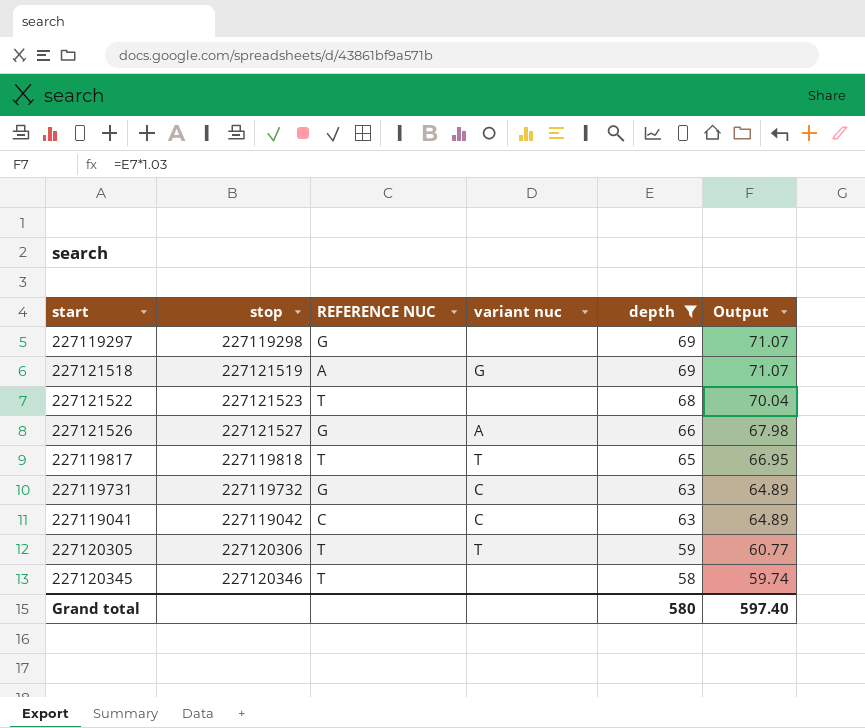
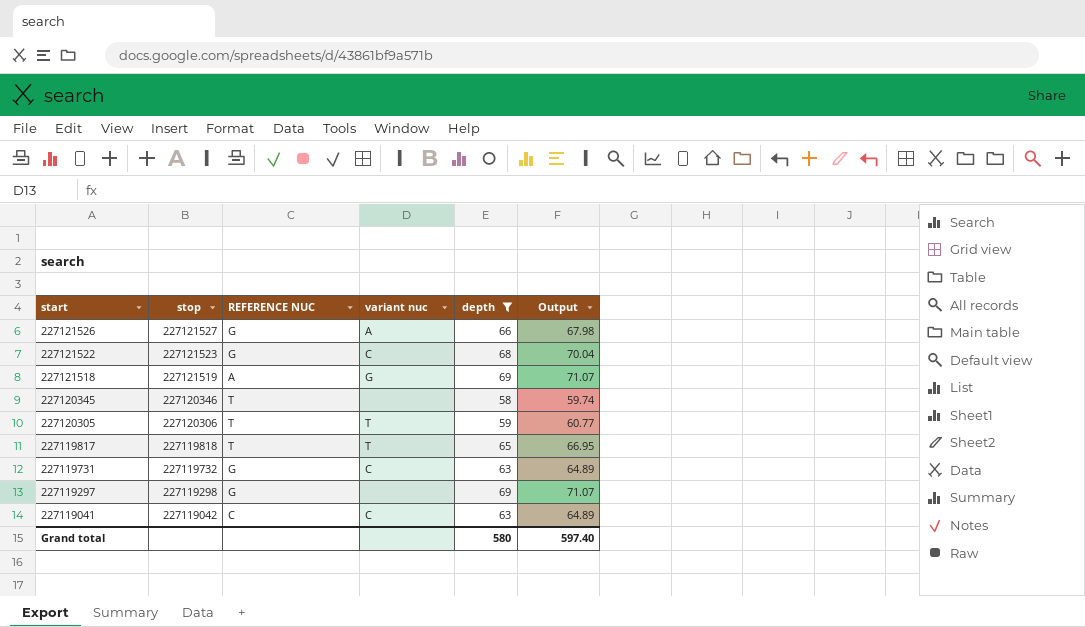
row order: depth descending -> start descending
227121522 | REFERENCE NUC: T -> G
227121522 | variant nuc: none -> C

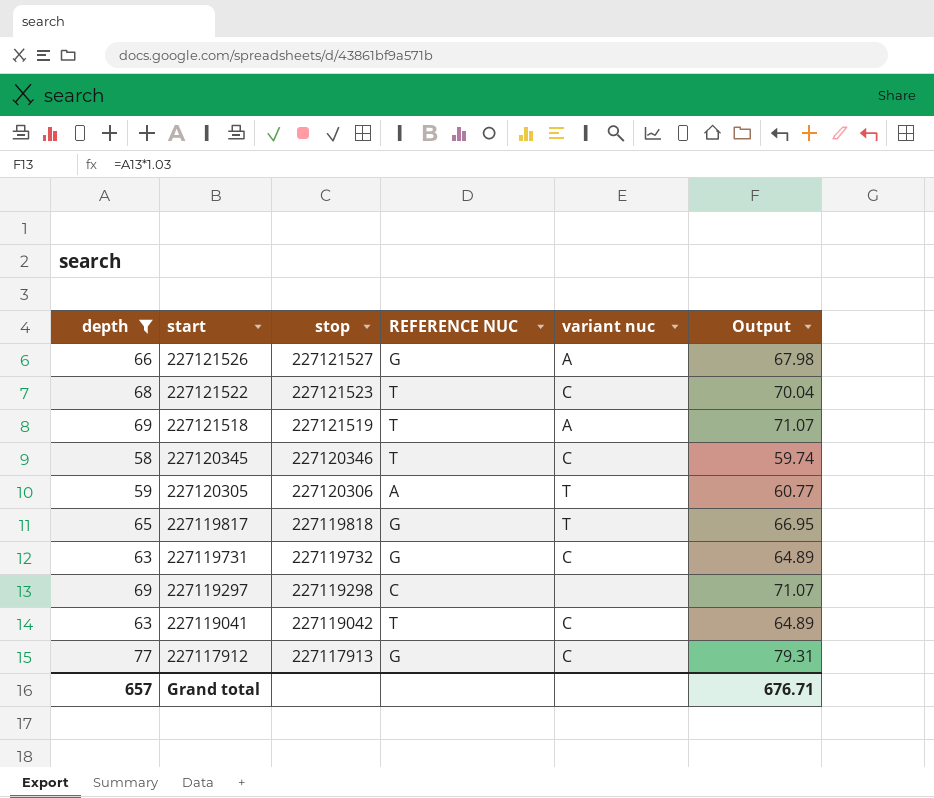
column depth | position: 5 -> 1
227121522 | REFERENCE NUC: G -> T
227121518 | REFERENCE NUC: A -> T
227121518 | variant nuc: G -> A
227120345 | variant nuc: none -> C
227120305 | REFERENCE NUC: T -> A
227119817 | REFERENCE NUC: T -> G
227119297 | REFERENCE NUC: G -> C
227119041 | REFERENCE NUC: C -> T
row 227117912: none -> 77 | 227117913 | G | C | 79.31
Grand total | depth: 580 -> 657
Grand total | Output: 597.40 -> 676.71

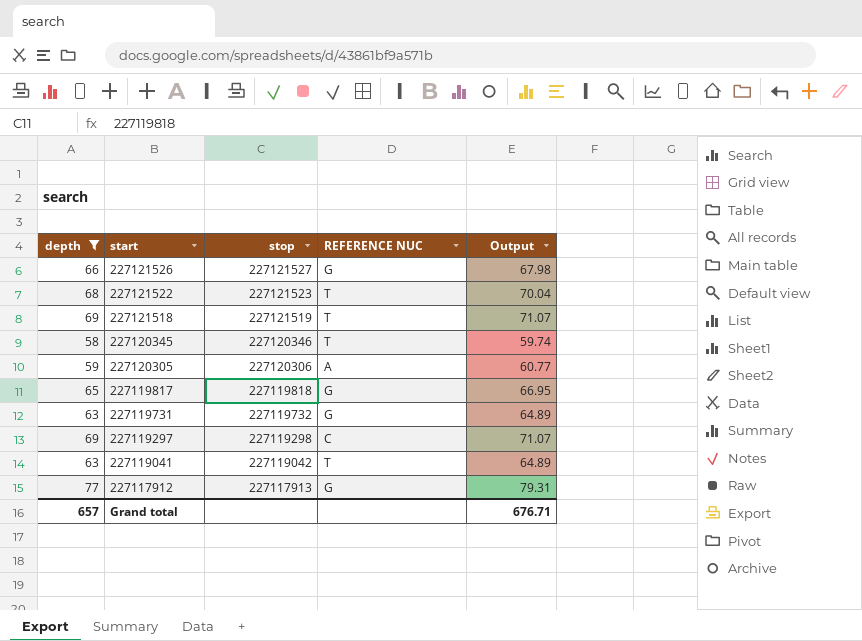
column variant nuc | position: 5 -> none

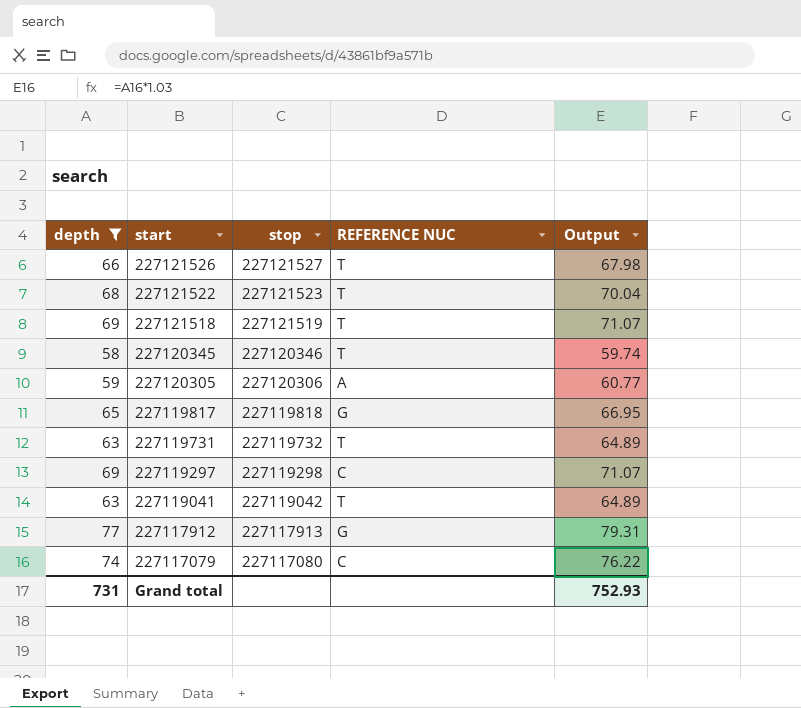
227121526 | REFERENCE NUC: G -> T
227119731 | REFERENCE NUC: G -> T
row 227117079: none -> 74 | 227117080 | C | 76.22
Grand total | depth: 657 -> 731
Grand total | Output: 676.71 -> 752.93

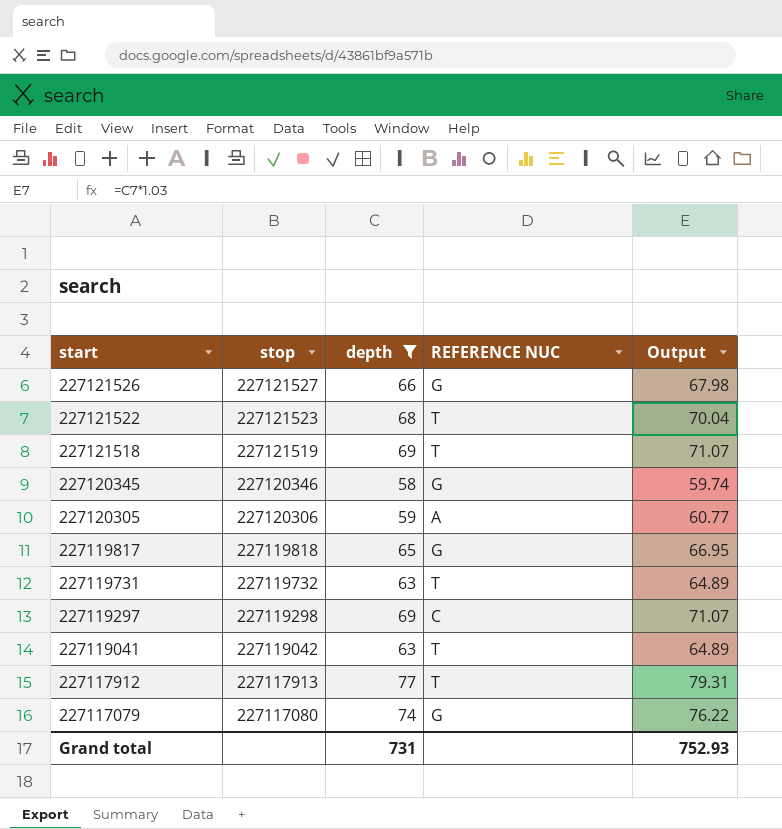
column depth | position: 1 -> 3
227121526 | REFERENCE NUC: T -> G
227120345 | REFERENCE NUC: T -> G
227117912 | REFERENCE NUC: G -> T
227117079 | REFERENCE NUC: C -> G

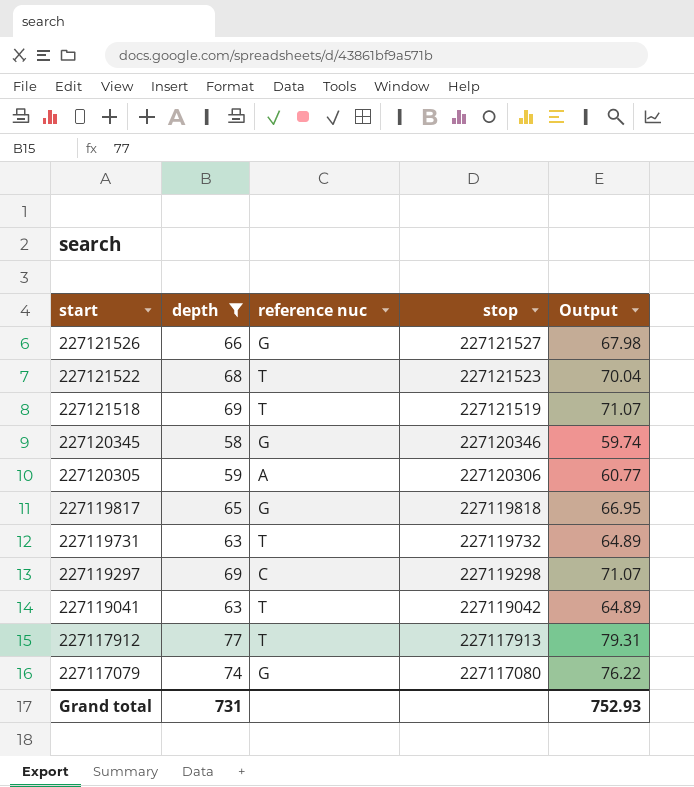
column name: REFERENCE NUC -> reference nuc
column stop | position: 2 -> 4

